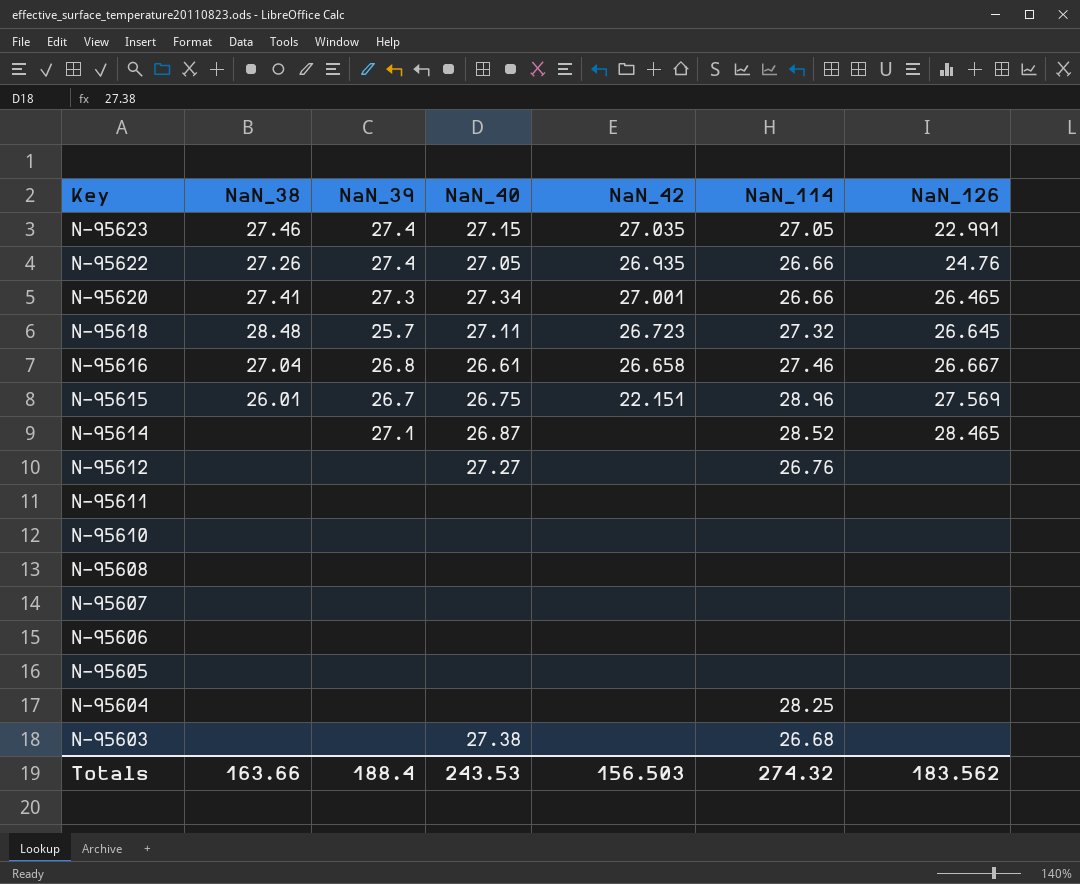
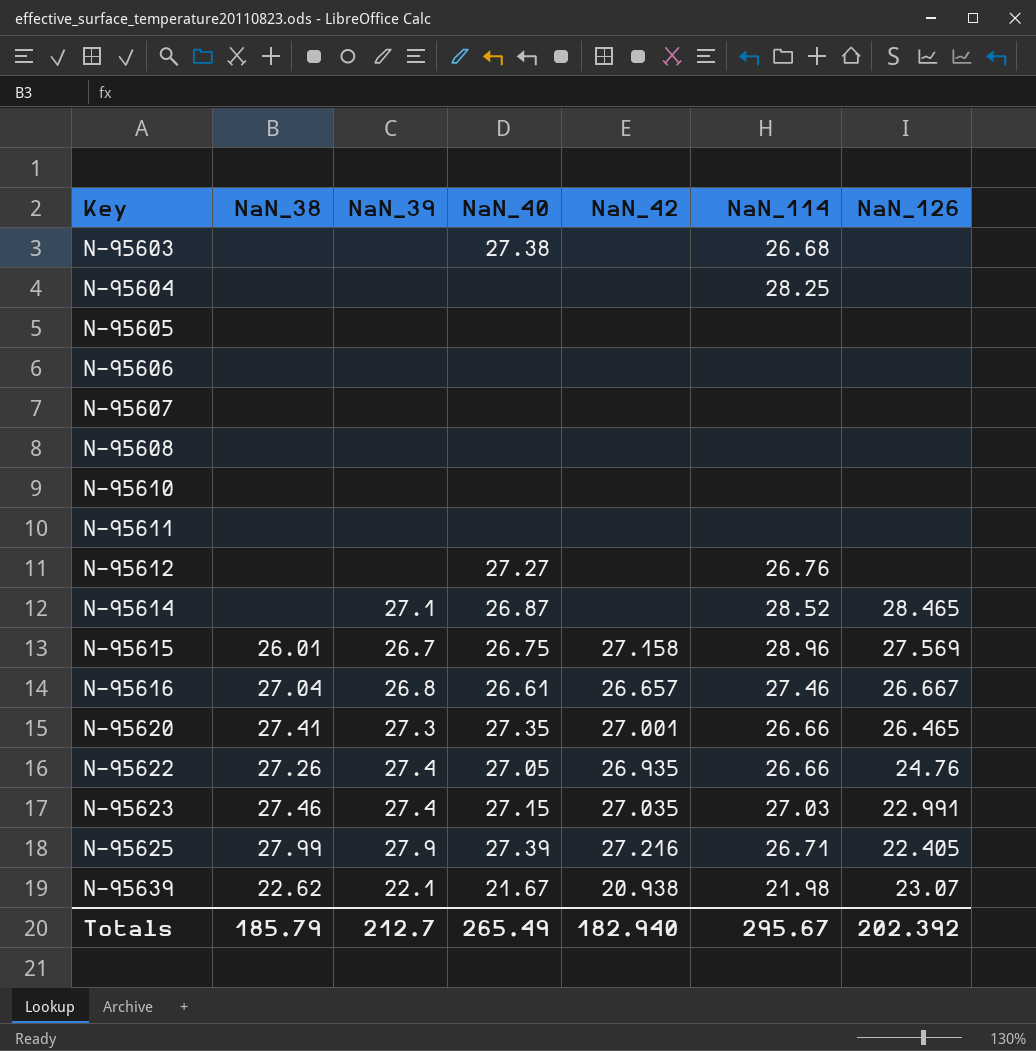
row order: Key descending -> Key ascending
row N-95618: 28.48 | 25.7 | 27.11 | 26.723 | 27.32 | 26.645 -> none
N-95615 | NaN_42: 22.151 -> 27.158
N-95616 | NaN_42: 26.658 -> 26.657
N-95620 | NaN_40: 27.34 -> 27.35
N-95623 | NaN_114: 27.05 -> 27.03
row N-95625: none -> 27.99 | 27.9 | 27.39 | 27.216 | 26.71 | 22.405
row N-95639: none -> 22.62 | 22.1 | 21.67 | 20.938 | 21.98 | 23.07
Totals | NaN_38: 163.66 -> 185.79
Totals | NaN_39: 188.4 -> 212.7
Totals | NaN_40: 243.53 -> 265.49
Totals | NaN_42: 156.503 -> 182.940
Totals | NaN_114: 274.32 -> 295.67
Totals | NaN_126: 183.562 -> 202.392

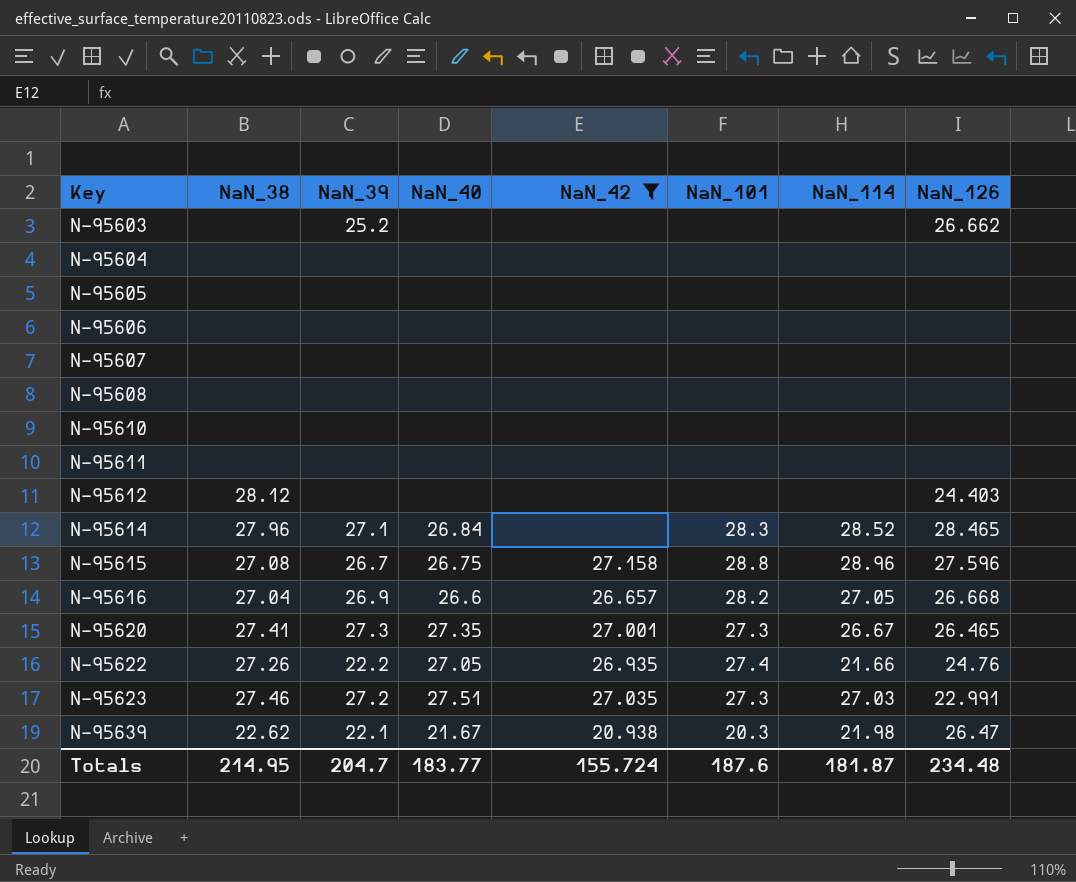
filter: none -> NaN_42 != 27.216
column NaN_101 | position: none -> 6
N-95603 | NaN_39: none -> 25.2
N-95603 | NaN_40: 27.38 -> none
N-95603 | NaN_114: 26.68 -> none
N-95603 | NaN_126: none -> 26.662
N-95604 | NaN_114: 28.25 -> none
N-95612 | NaN_38: none -> 28.12
N-95612 | NaN_40: 27.27 -> none
N-95612 | NaN_114: 26.76 -> none
N-95612 | NaN_126: none -> 24.403
N-95614 | NaN_38: none -> 27.96
N-95614 | NaN_40: 26.87 -> 26.84
N-95615 | NaN_38: 26.01 -> 27.08
N-95615 | NaN_126: 27.569 -> 27.596
N-95616 | NaN_39: 26.8 -> 26.9
N-95616 | NaN_40: 26.61 -> 26.6
N-95616 | NaN_114: 27.46 -> 27.05
N-95616 | NaN_126: 26.667 -> 26.668
N-95620 | NaN_114: 26.66 -> 26.67
N-95622 | NaN_39: 27.4 -> 22.2
N-95622 | NaN_114: 26.66 -> 21.66
N-95623 | NaN_39: 27.4 -> 27.2
N-95623 | NaN_40: 27.15 -> 27.51
N-95639 | NaN_126: 23.07 -> 26.47
Totals | NaN_38: 185.79 -> 214.95
Totals | NaN_39: 212.7 -> 204.7
Totals | NaN_40: 265.49 -> 183.77
Totals | NaN_42: 182.940 -> 155.724
Totals | NaN_114: 295.67 -> 181.87
Totals | NaN_126: 202.392 -> 234.48

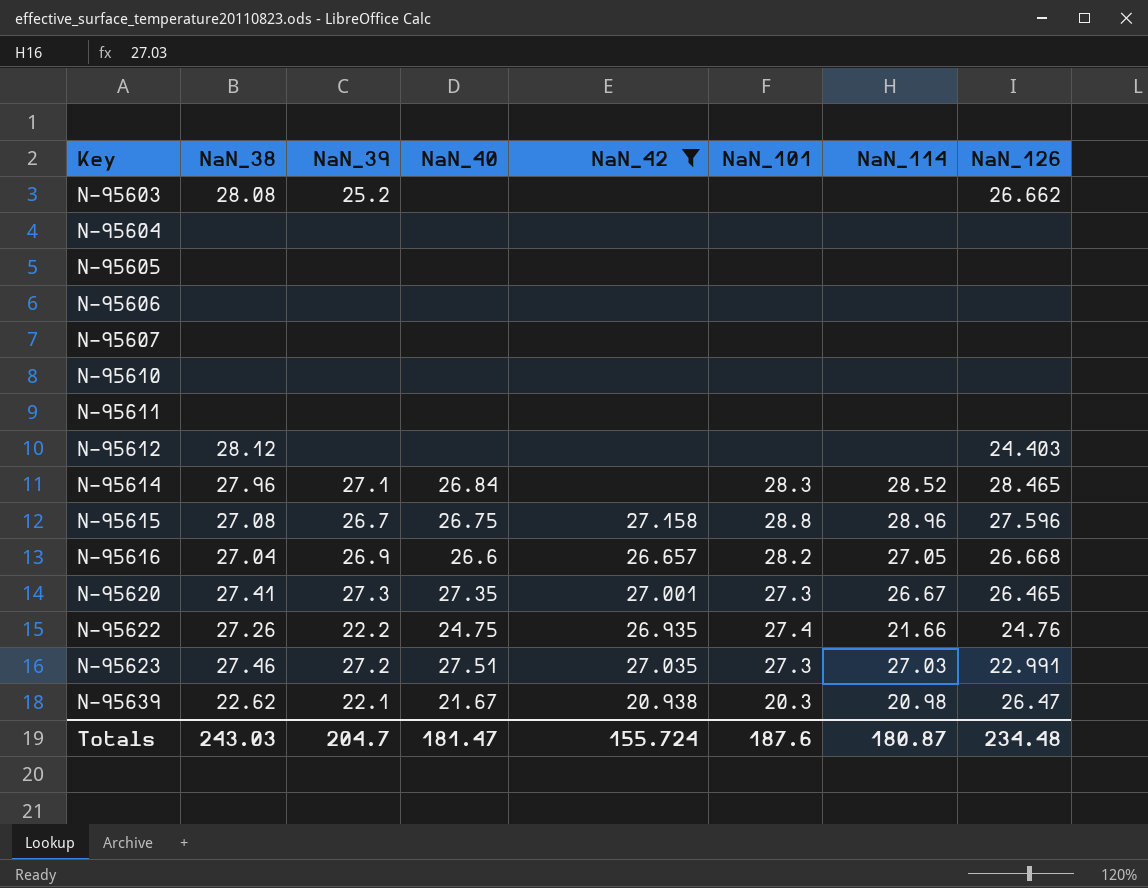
row N-95608: none | none | none | none | none | none | none -> none
N-95603 | NaN_38: none -> 28.08
N-95622 | NaN_40: 27.05 -> 24.75
N-95639 | NaN_114: 21.98 -> 20.98
Totals | NaN_38: 214.95 -> 243.03
Totals | NaN_40: 183.77 -> 181.47
Totals | NaN_114: 181.87 -> 180.87

